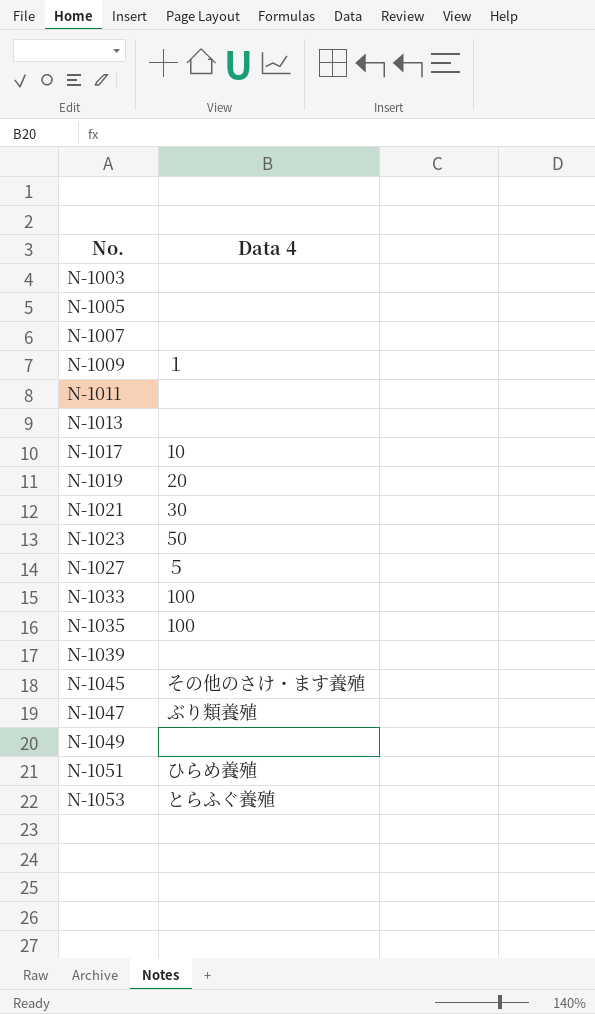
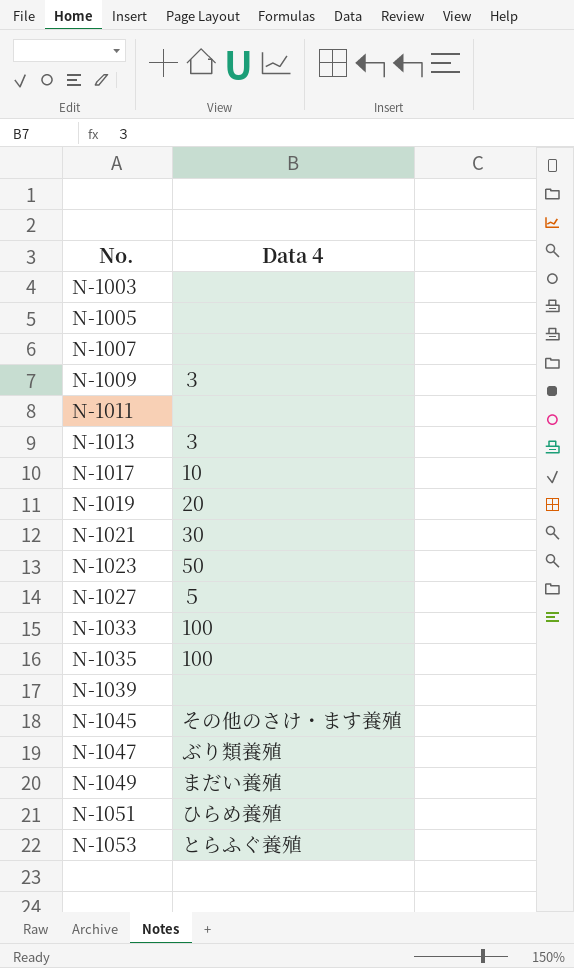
N-1009 | Data 4: １ -> ３
N-1013 | Data 4: none -> ３
N-1049 | Data 4: none -> まだい養殖

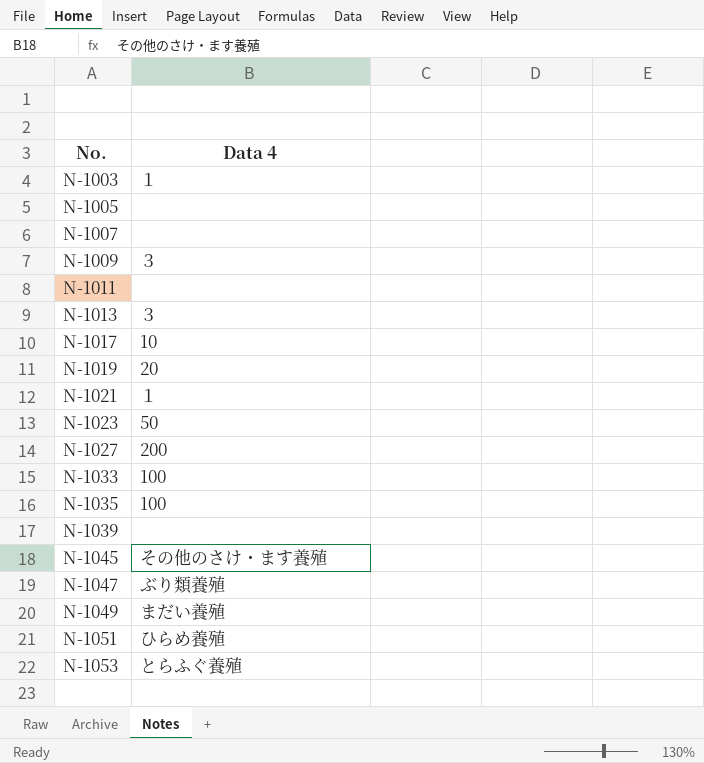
N-1003 | Data 4: none -> １
N-1021 | Data 4: 30 -> １
N-1027 | Data 4: ５ -> 200

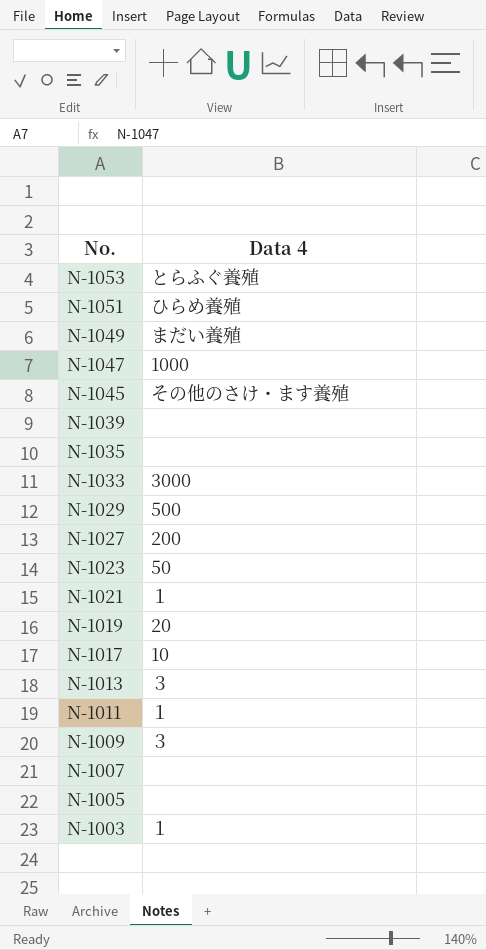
row order: No. ascending -> No. descending
N-1047 | Data 4: ぶり類養殖 -> 1000
N-1035 | Data 4: 100 -> none
N-1033 | Data 4: 100 -> 3000
row N-1029: none -> 500
N-1011 | Data 4: none -> １

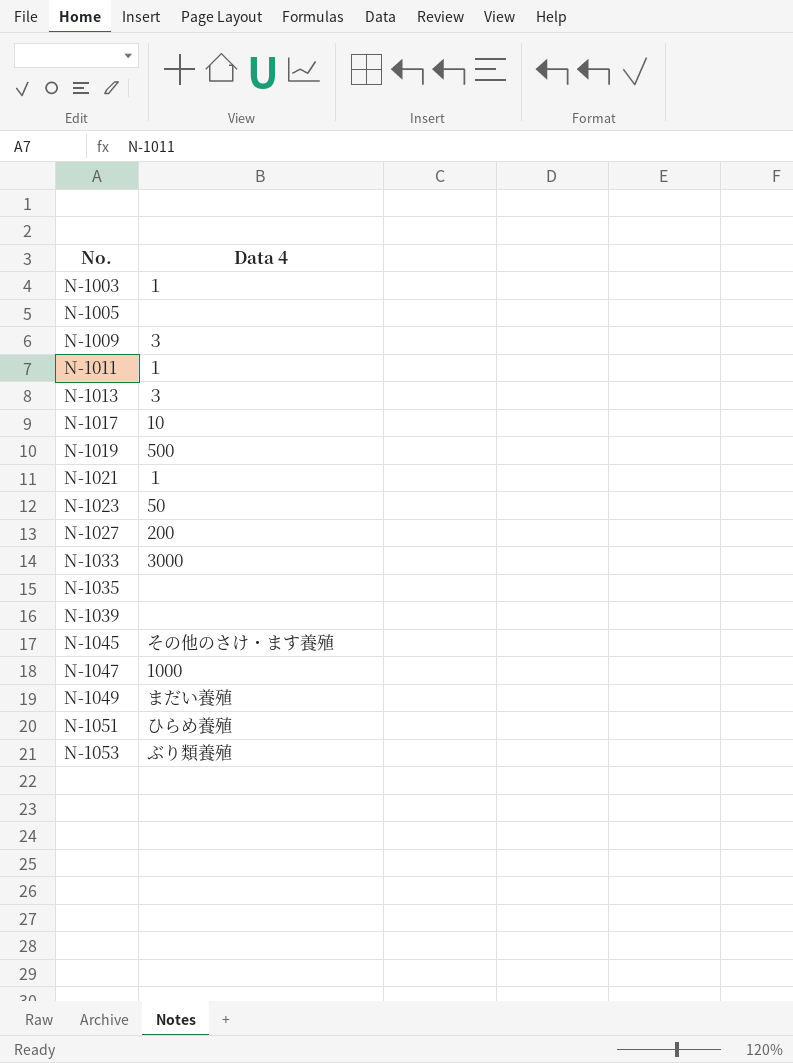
row order: No. descending -> No. ascending
row N-1029: 500 -> none
row N-1007: none -> none
N-1019 | Data 4: 20 -> 500
N-1053 | Data 4: とらふぐ養殖 -> ぶり類養殖

